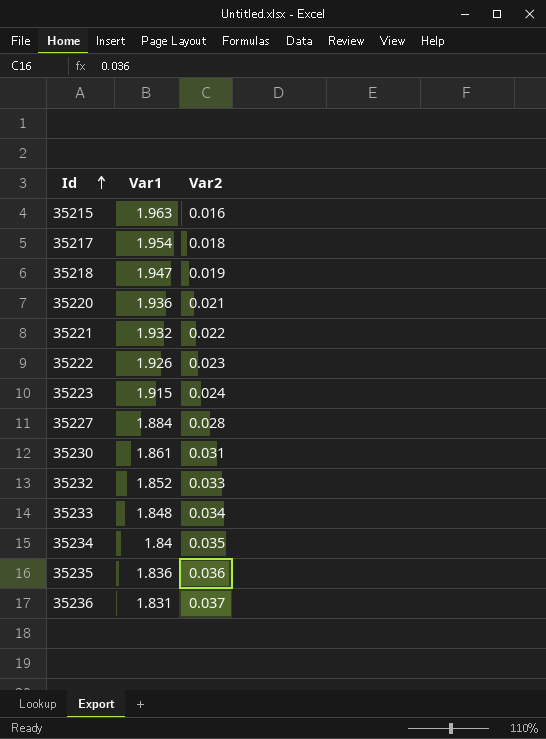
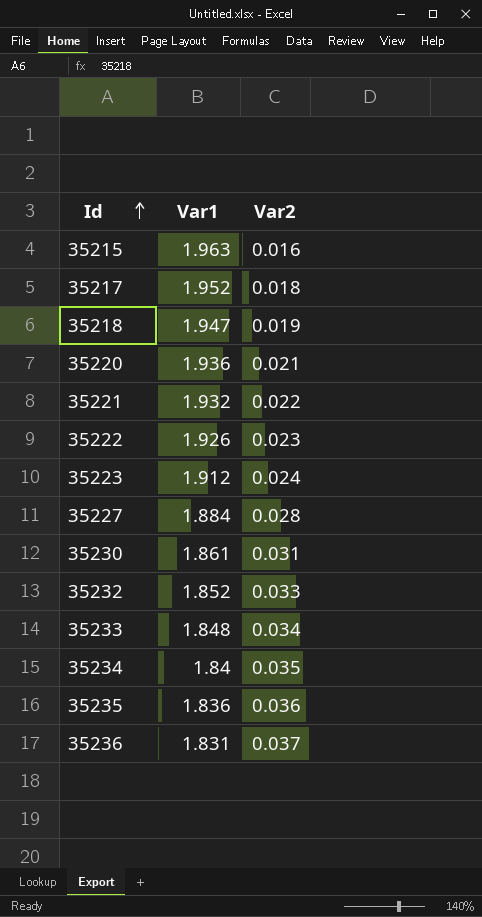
35217 | Var1: 1.954 -> 1.952
35223 | Var1: 1.915 -> 1.912

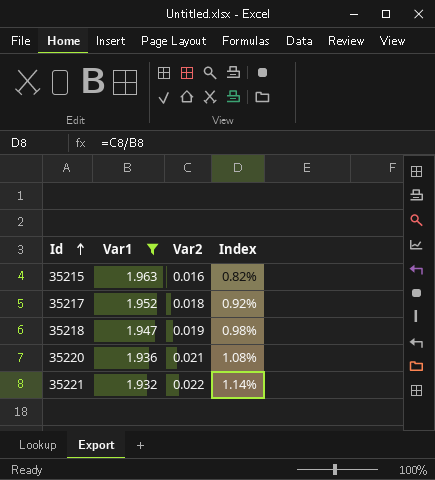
filter: none -> Var1 >= 1.932
column Index | formula: none -> [Var2] / [Var1]

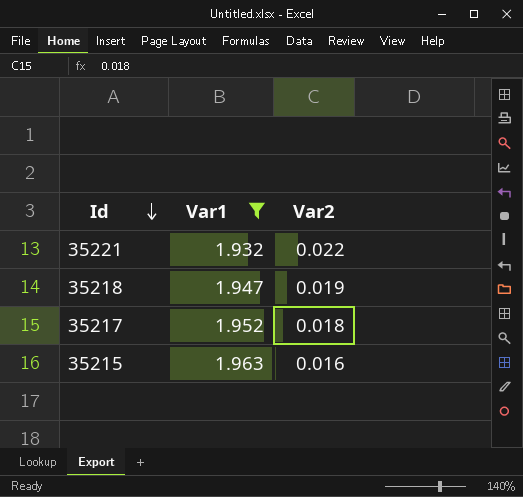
row order: Id ascending -> Id descending
column Index | formula: [Var2] / [Var1] -> none
row 35220: 1.936 | 0.021 | 1.08% -> none

